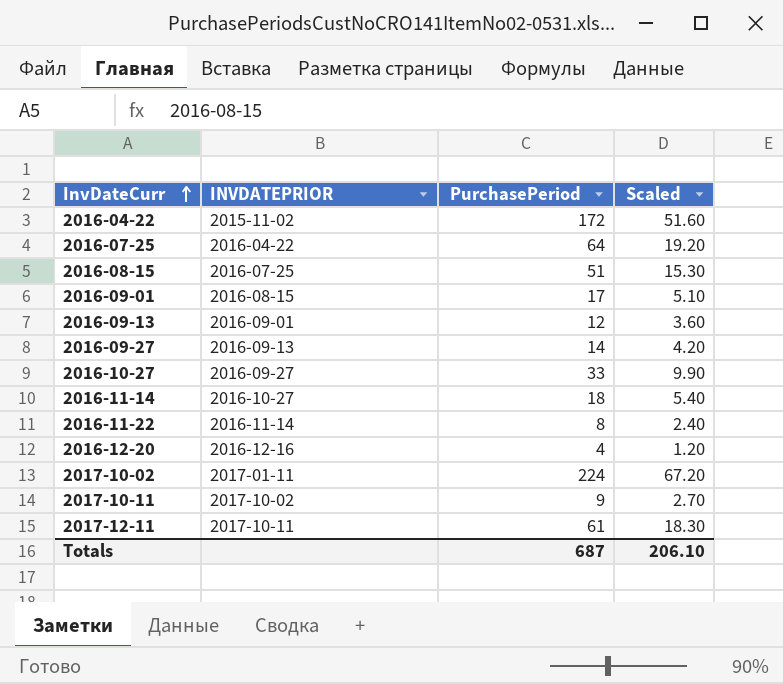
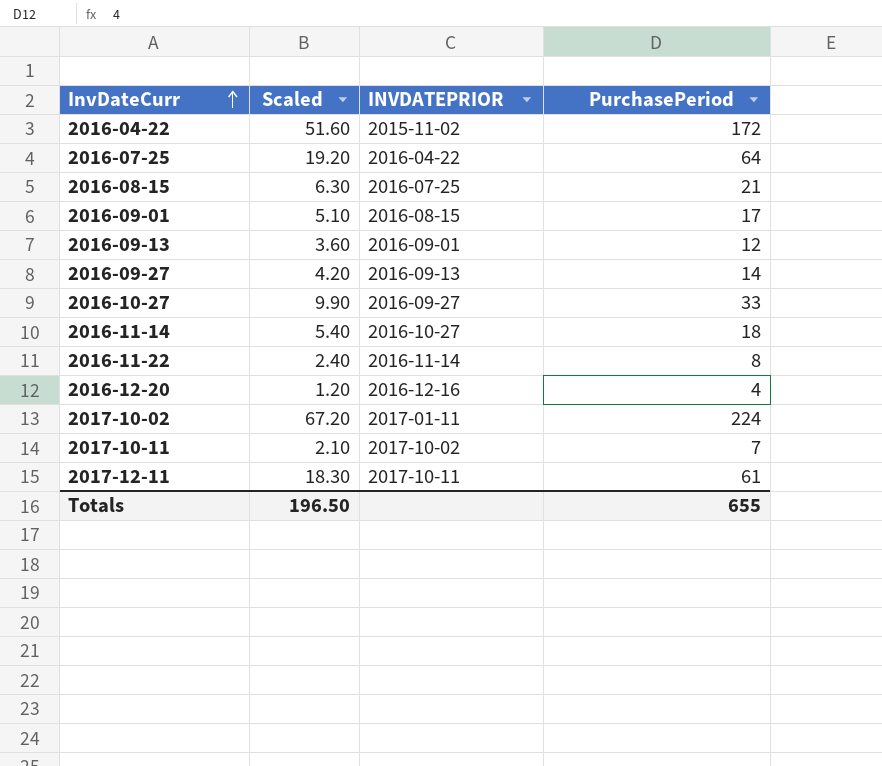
column Scaled | position: 4 -> 2
2016-08-15 | Scaled: 15.30 -> 6.30
2016-08-15 | PurchasePeriod: 51 -> 21
2017-10-11 | Scaled: 2.70 -> 2.10
2017-10-11 | PurchasePeriod: 9 -> 7
Totals | Scaled: 206.10 -> 196.50
Totals | PurchasePeriod: 687 -> 655

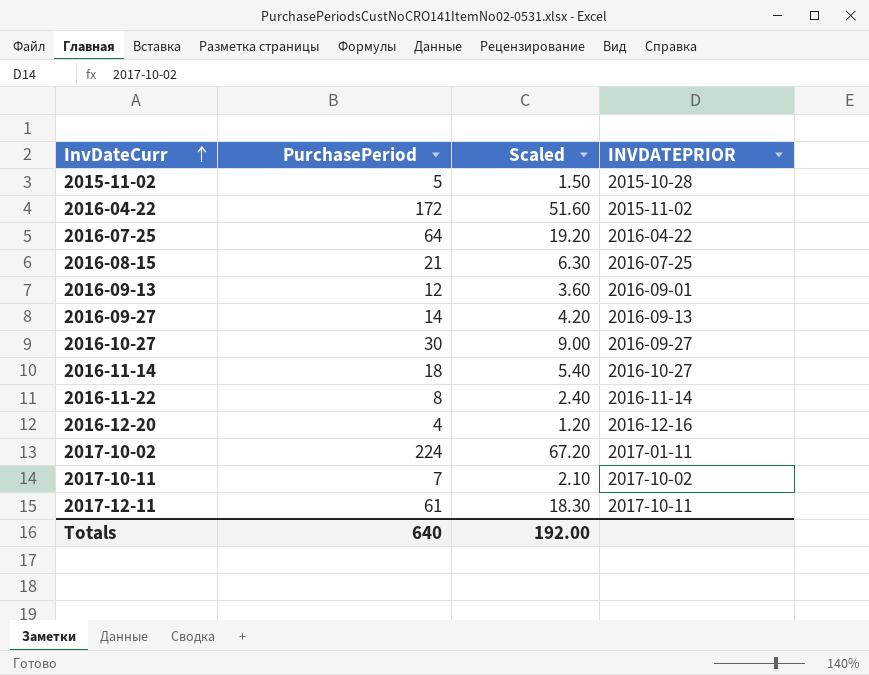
column PurchasePeriod | position: 4 -> 2
row 2016-09-01: 5.10 | 2016-08-15 | 17 -> none
row 2015-11-02: none -> 5 | 1.50 | 2015-10-28
2016-10-27 | PurchasePeriod: 33 -> 30
2016-10-27 | Scaled: 9.90 -> 9.00
Totals | PurchasePeriod: 655 -> 640
Totals | Scaled: 196.50 -> 192.00

